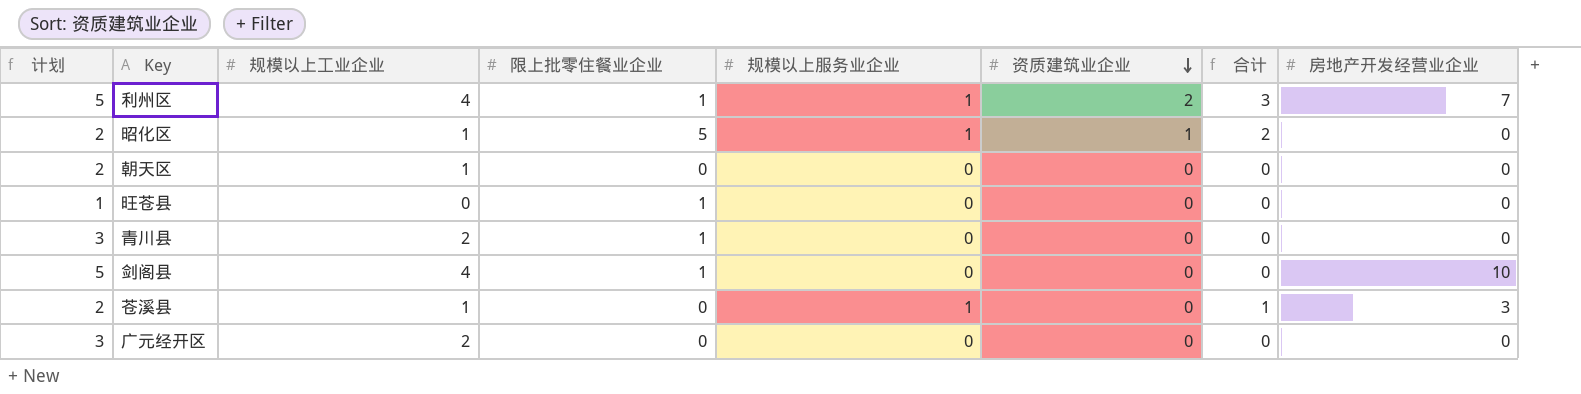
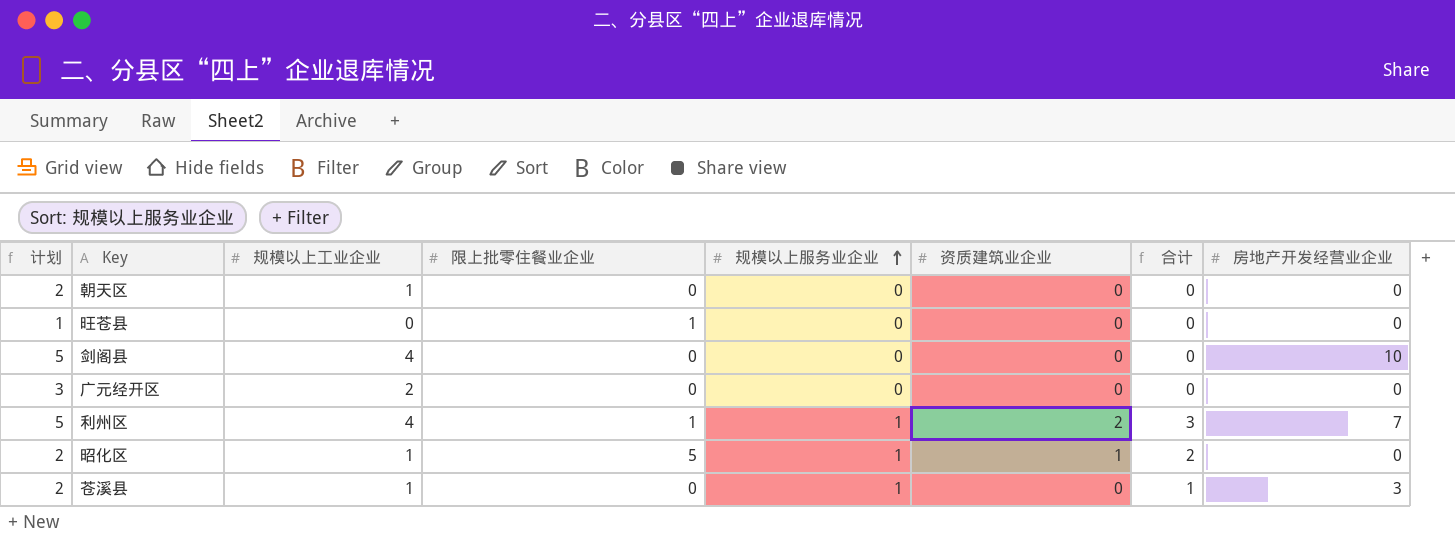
row order: 资质建筑业企业 descending -> 规模以上服务业企业 ascending
row 青川县: 3 | 2 | 1 | 0 | 0 | 0 | 0 -> none
剑阁县 | 限上批零住餐业企业: 1 -> 0

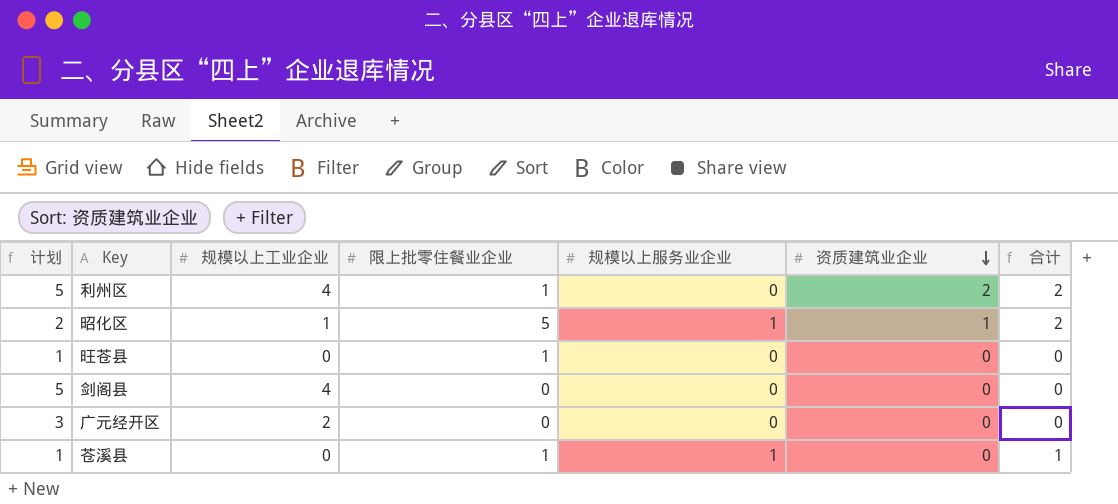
row order: 规模以上服务业企业 ascending -> 资质建筑业企业 descending
column 房地产开发经营业企业 | position: 8 -> none
row 朝天区: 2 | 1 | 0 | 0 | 0 | 0 | 0 -> none
利州区 | 规模以上服务业企业: 1 -> 0
利州区 | 合计: 3 -> 2
苍溪县 | 计划: 2 -> 1
苍溪县 | 规模以上工业企业: 1 -> 0
苍溪县 | 限上批零住餐业企业: 0 -> 1

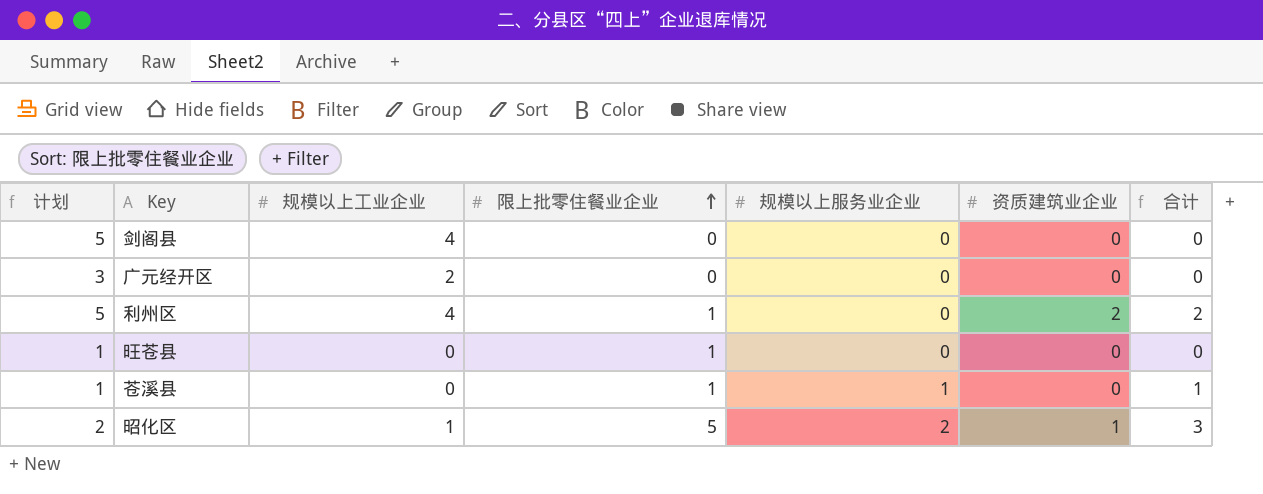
row order: 资质建筑业企业 descending -> 限上批零住餐业企业 ascending
昭化区 | 规模以上服务业企业: 1 -> 2
昭化区 | 合计: 2 -> 3

